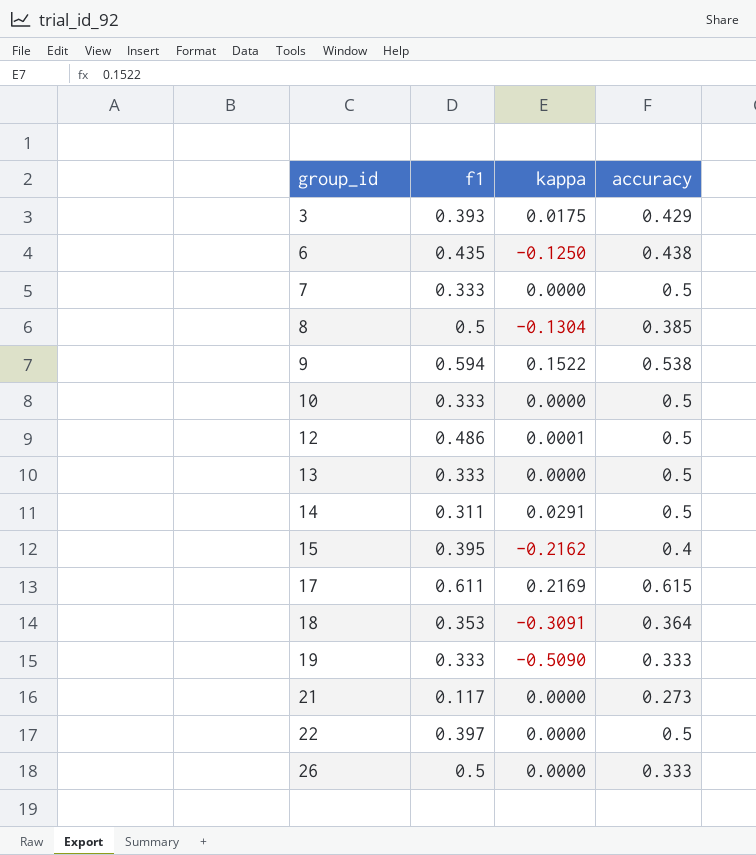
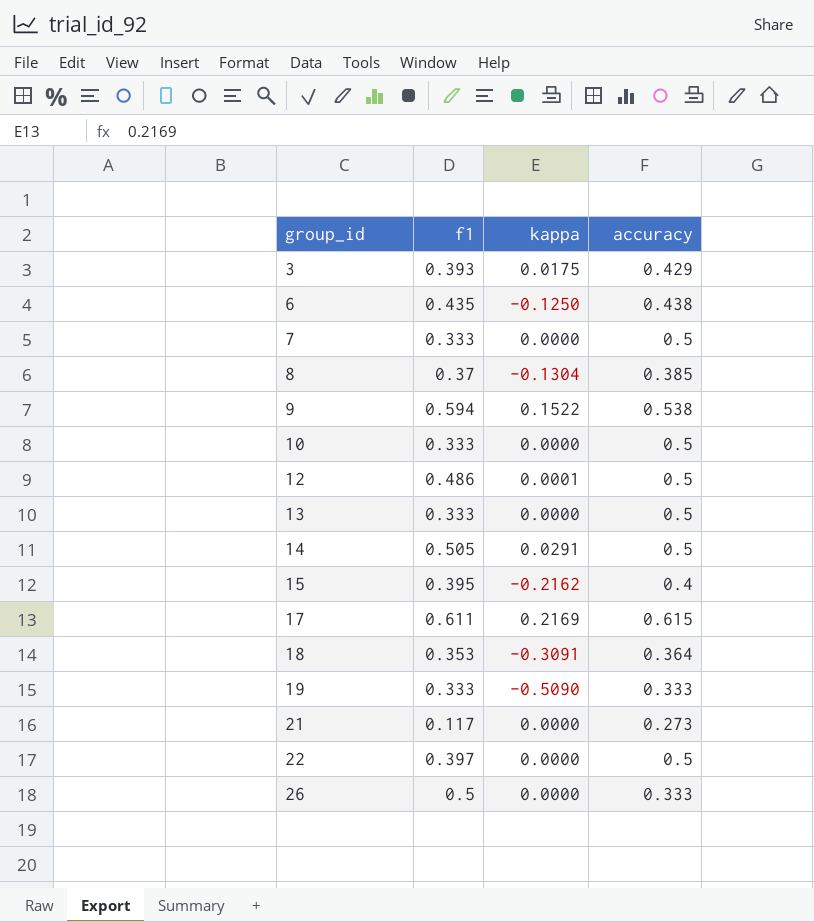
8 | f1: 0.5 -> 0.37
14 | f1: 0.311 -> 0.505

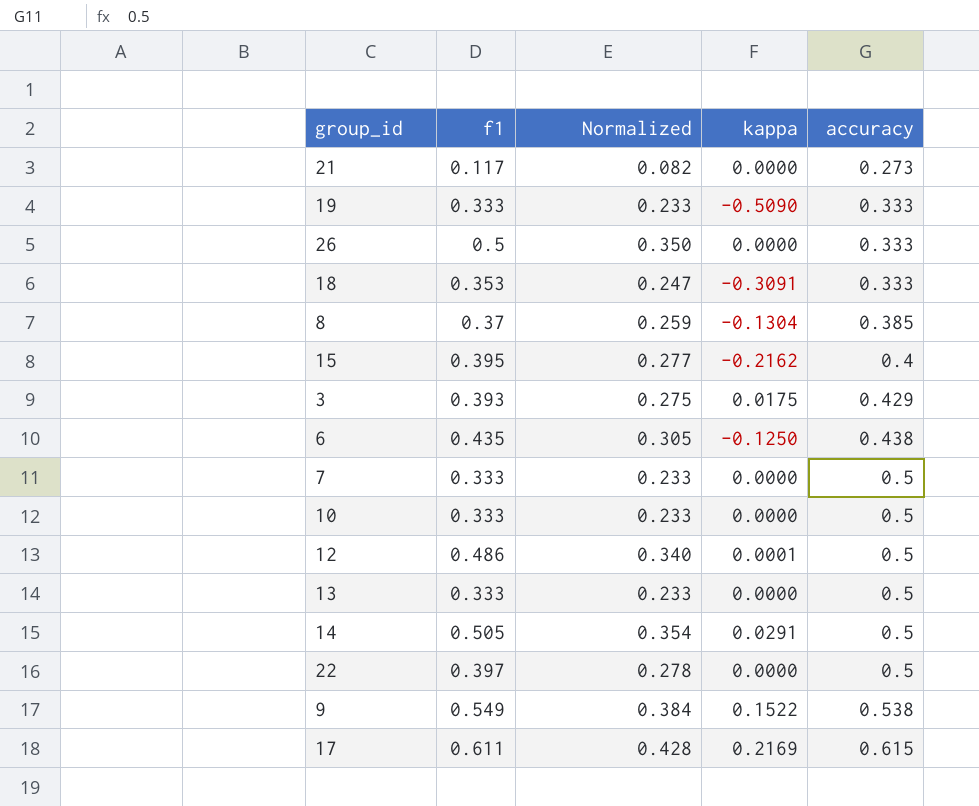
row order: group_id ascending -> accuracy ascending
column Normalized | formula: none -> [f1] * 0.7
18 | accuracy: 0.364 -> 0.333
9 | f1: 0.594 -> 0.549

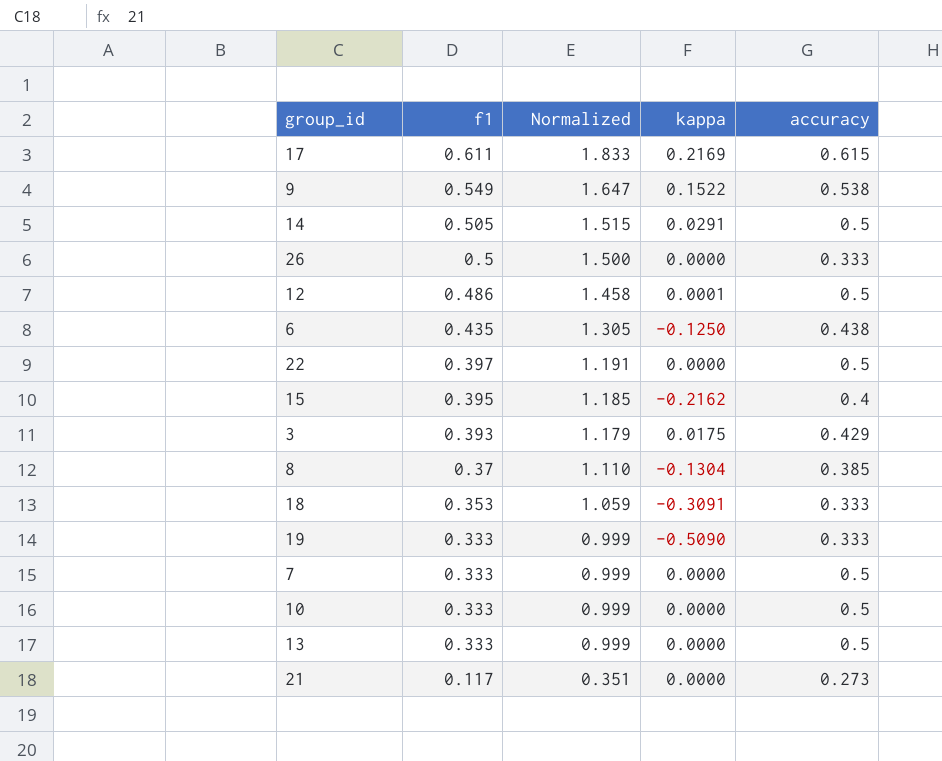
row order: accuracy ascending -> f1 descending
column Normalized | formula: [f1] * 0.7 -> [f1] * 3

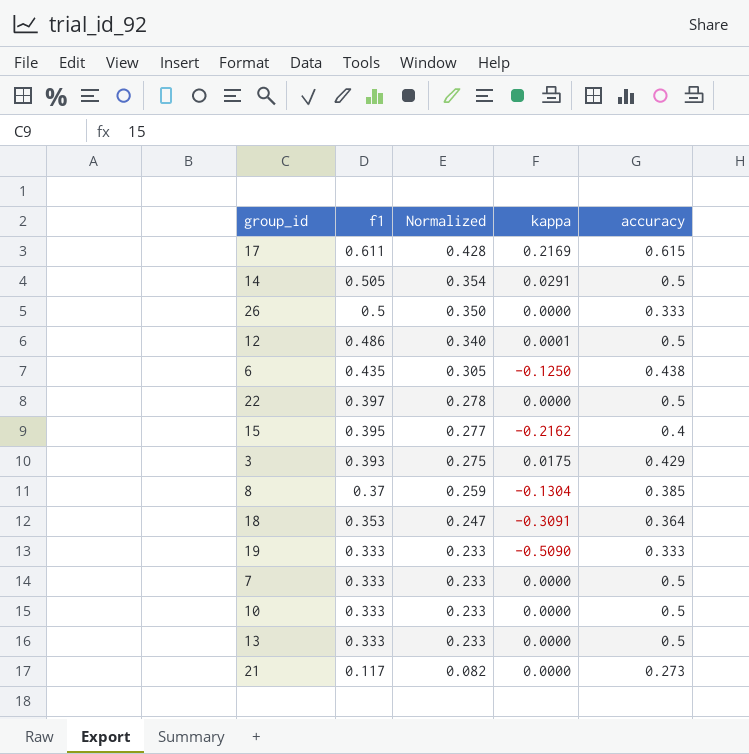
column Normalized | formula: [f1] * 3 -> [f1] * 0.7
row 9: 0.549 | 1.647 | 0.1522 | 0.538 -> none
18 | accuracy: 0.333 -> 0.364

